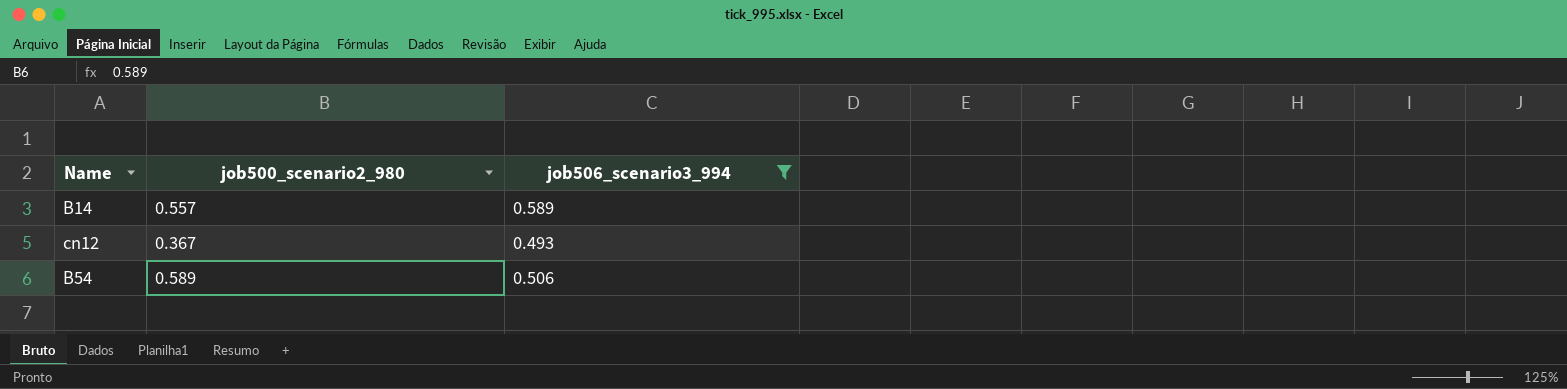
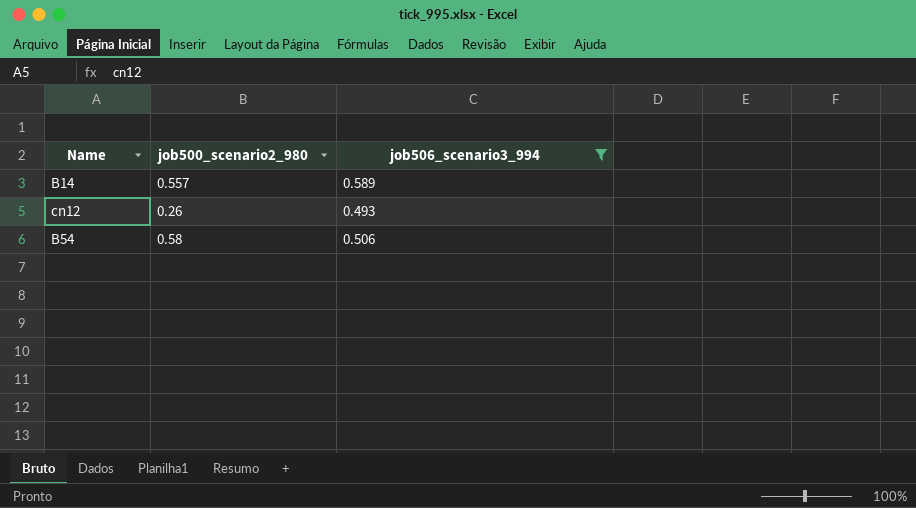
cn12 | job500_scenario2_980: 0.367 -> 0.26
B54 | job500_scenario2_980: 0.589 -> 0.58

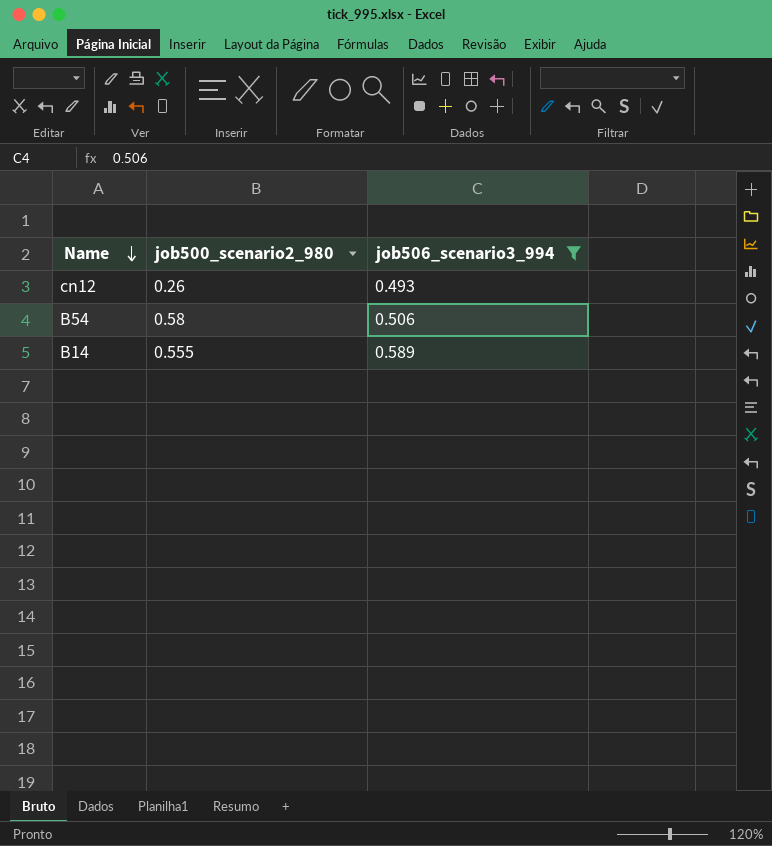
row order: none -> Name descending
B14 | job500_scenario2_980: 0.557 -> 0.555

